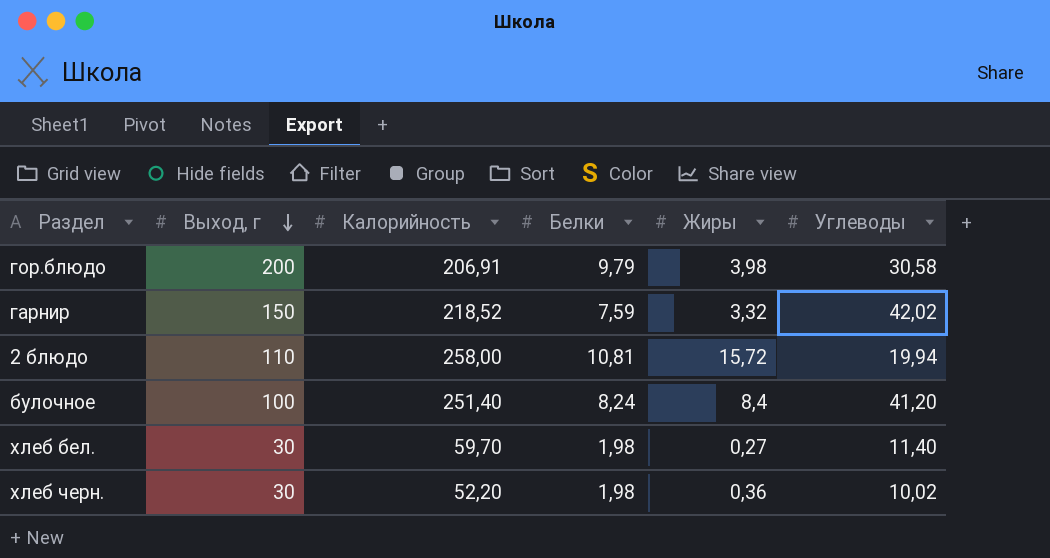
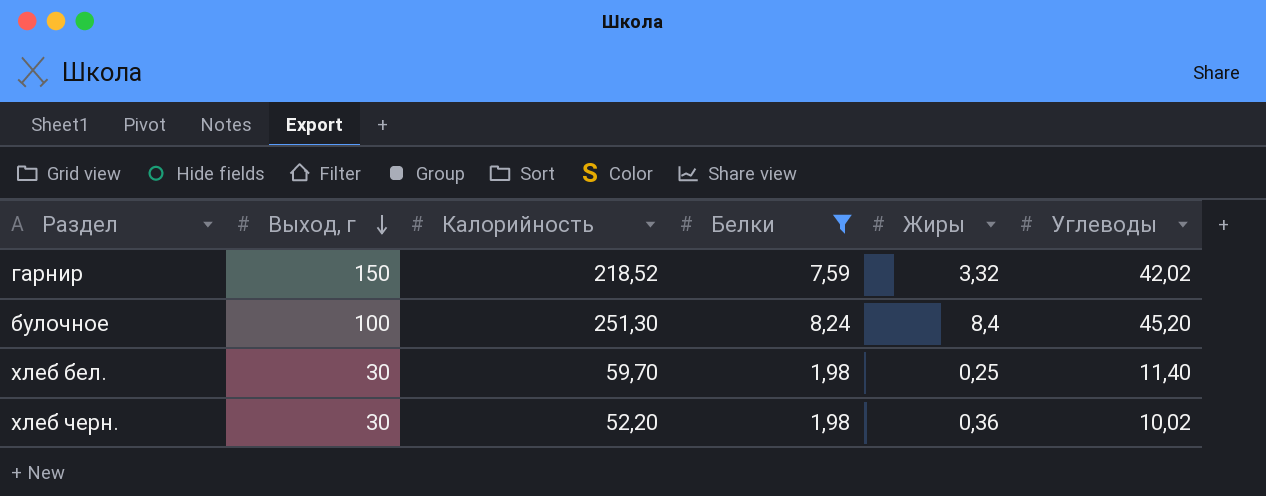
filter: none -> Белки <= 8,24
булочное | Калорийность: 251,40 -> 251,30
булочное | Углеводы: 41,20 -> 45,20
хлеб бел. | Жиры: 0,27 -> 0,25

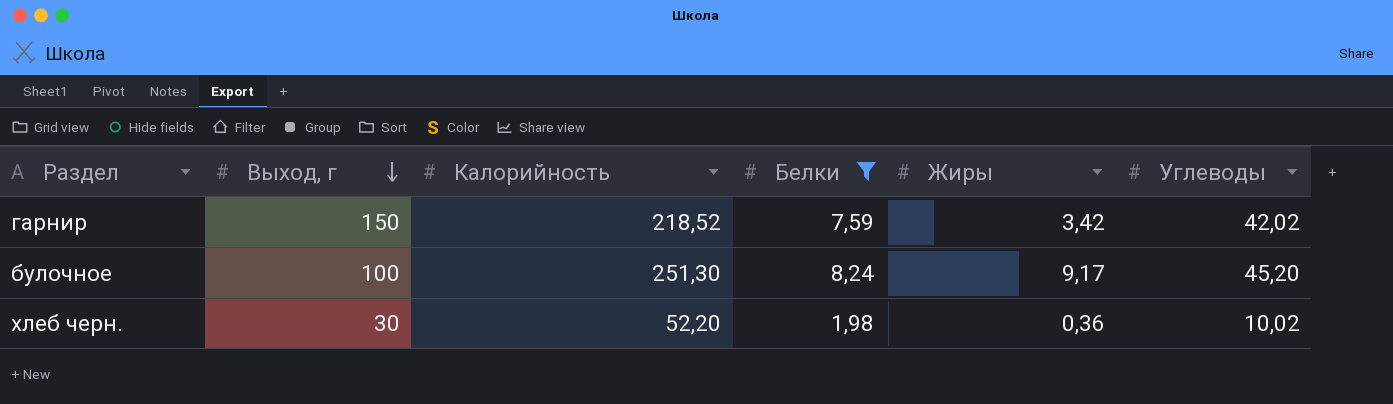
row хлеб бел.: 30 | 59,70 | 1,98 | 0,25 | 11,40 -> none
гарнир | Жиры: 3,32 -> 3,42
булочное | Жиры: 8,4 -> 9,17

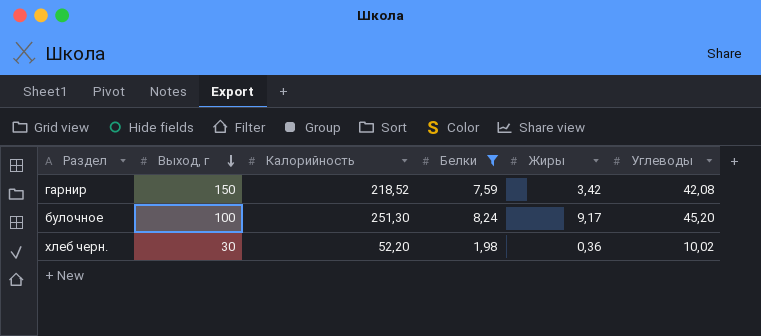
гарнир | Углеводы: 42,02 -> 42,08

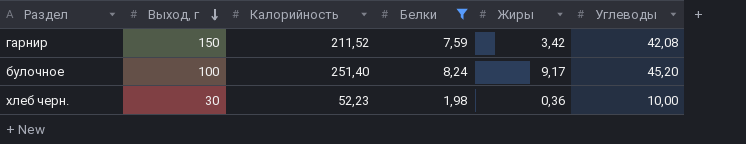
гарнир | Калорийность: 218,52 -> 211,52
булочное | Калорийность: 251,30 -> 251,40
хлеб черн. | Калорийность: 52,20 -> 52,23
хлеб черн. | Углеводы: 10,02 -> 10,00

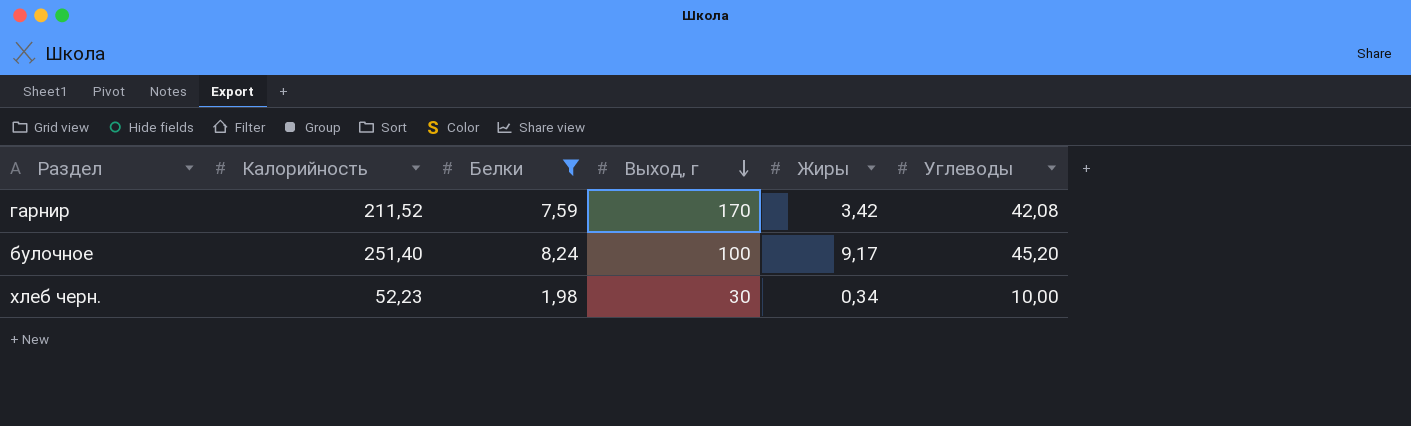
column Выход, г | position: 2 -> 4
гарнир | Выход, г: 150 -> 170
хлеб черн. | Жиры: 0,36 -> 0,34

